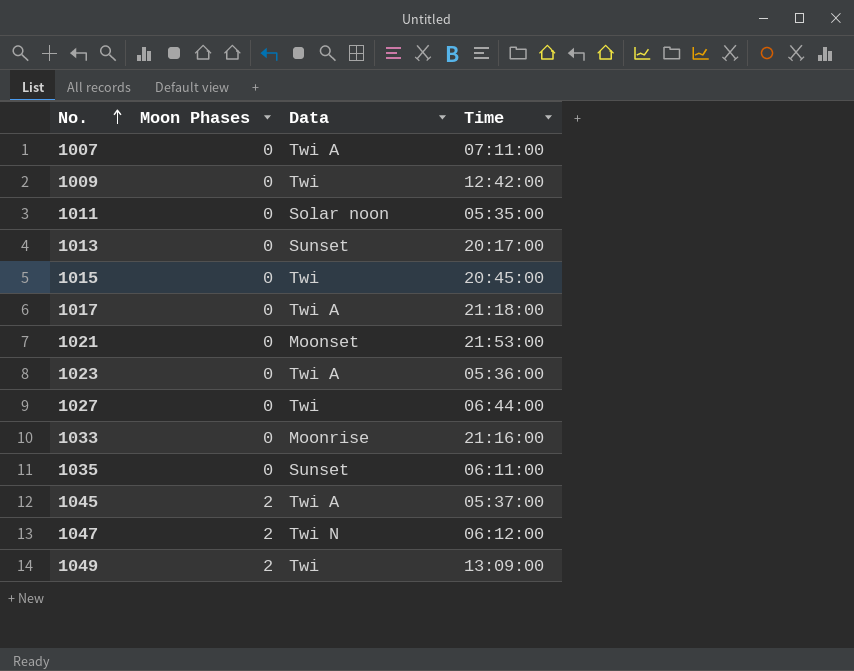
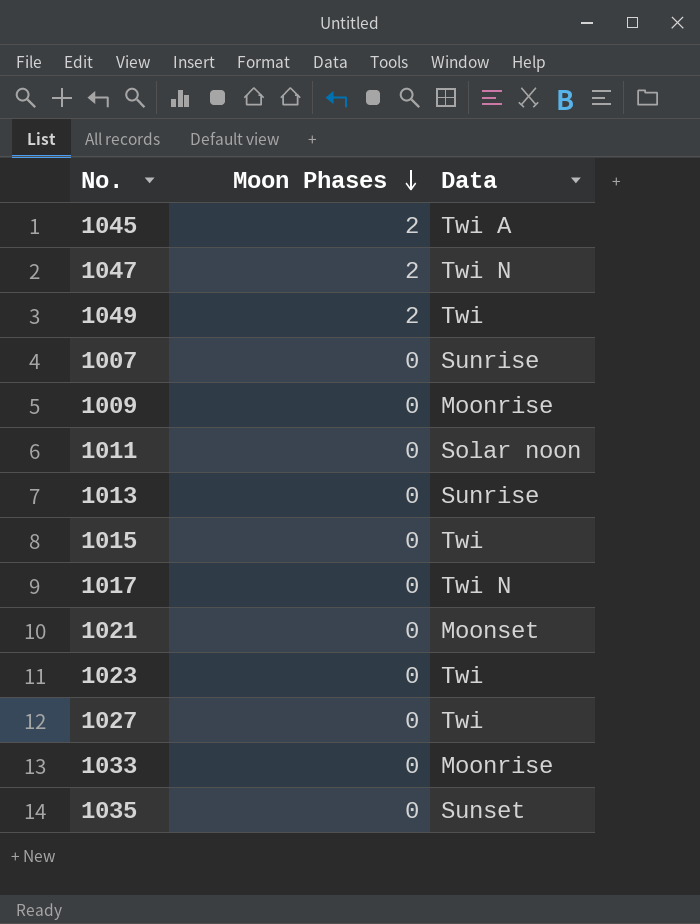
row order: No. ascending -> Moon Phases descending
column Time | position: 4 -> none
1007 | Data: Twi A -> Sunrise
1009 | Data: Twi -> Moonrise
1013 | Data: Sunset -> Sunrise
1017 | Data: Twi A -> Twi N
1023 | Data: Twi A -> Twi

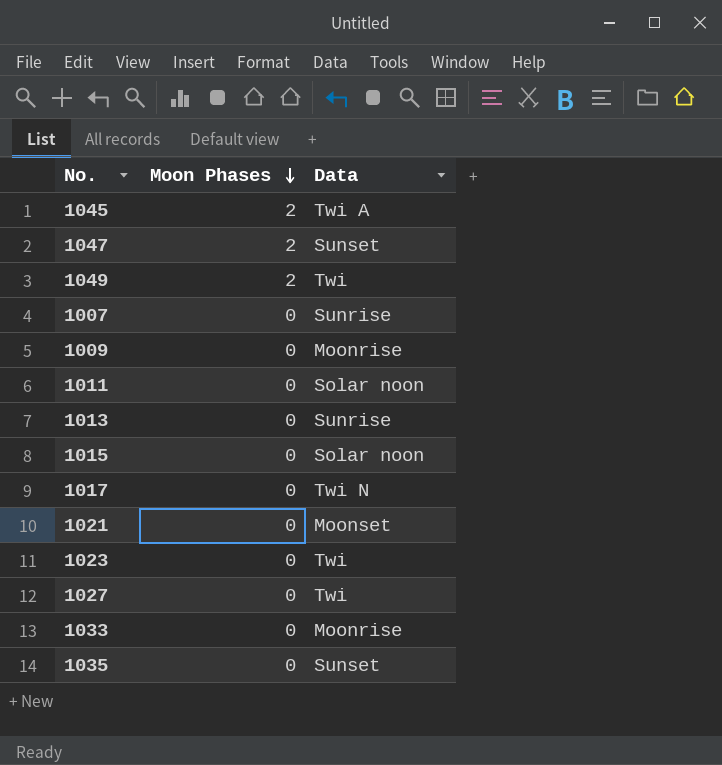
1047 | Data: Twi N -> Sunset
1015 | Data: Twi -> Solar noon

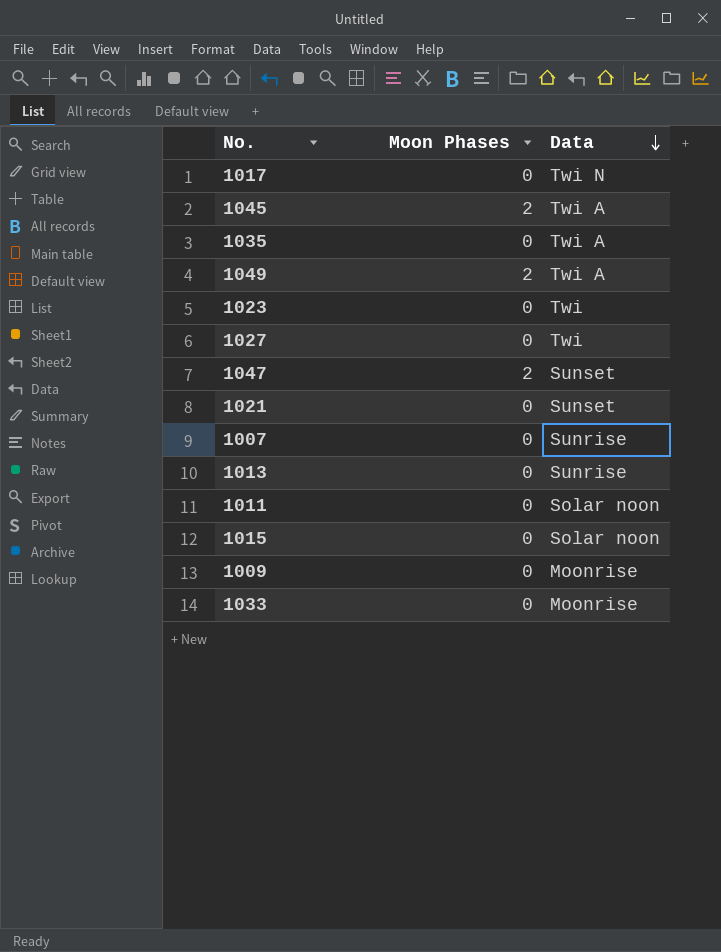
row order: Moon Phases descending -> Data descending
1035 | Data: Sunset -> Twi A
1049 | Data: Twi -> Twi A
1021 | Data: Moonset -> Sunset

